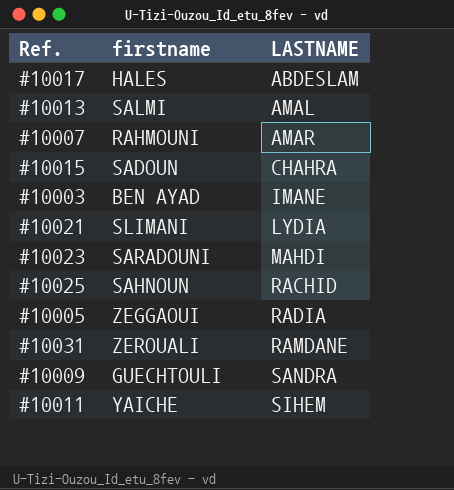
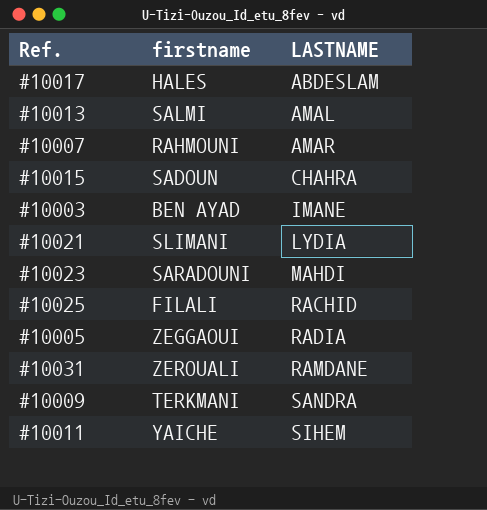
#10025 | firstname: SAHNOUN -> FILALI
#10009 | firstname: GUECHTOULI -> TERKMANI

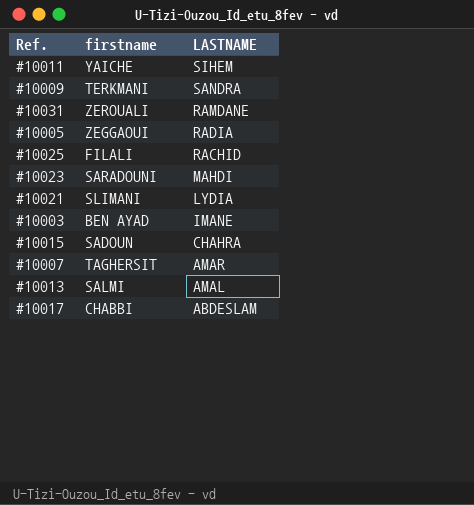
row order: LASTNAME ascending -> LASTNAME descending
#10007 | firstname: RAHMOUNI -> TAGHERSIT
#10017 | firstname: HALES -> CHABBI

